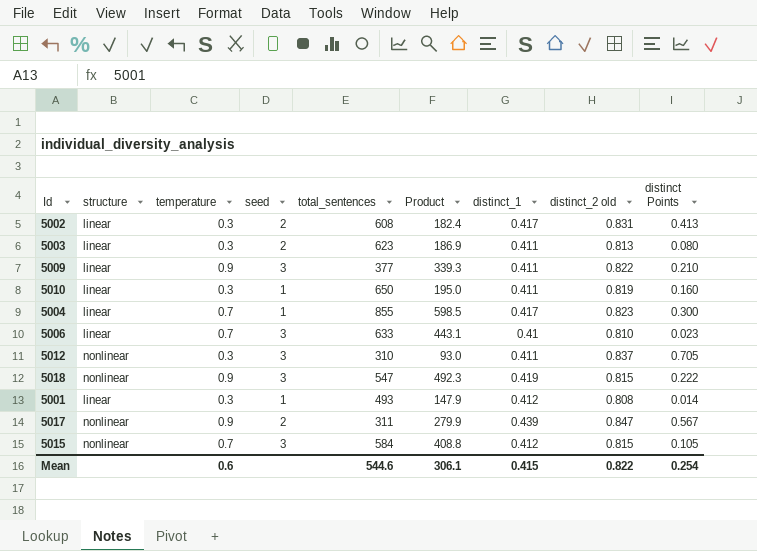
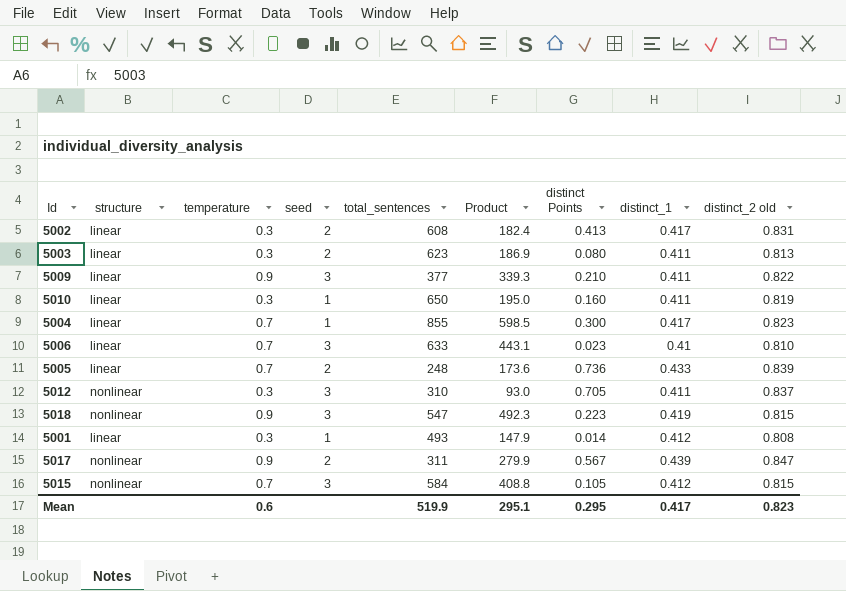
column distinct Points | position: 9 -> 7
row 5005: none -> linear | 0.7 | 2 | 248 | 173.6 | 0.736 | 0.433 | 0.839
5018 | distinct Points: 0.222 -> 0.223
Mean | total_sentences: 544.6 -> 519.9
Mean | Product: 306.1 -> 295.1
Mean | distinct Points: 0.254 -> 0.295
Mean | distinct_1: 0.415 -> 0.417
Mean | distinct_2 old: 0.822 -> 0.823

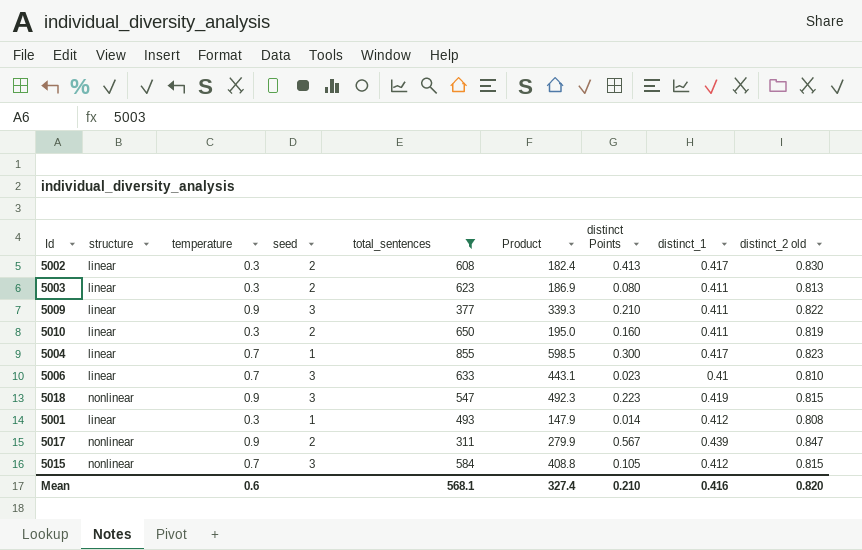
filter: none -> total_sentences >= 311
5002 | distinct_2 old: 0.831 -> 0.830
5010 | seed: 1 -> 2
Mean | total_sentences: 519.9 -> 568.1
Mean | Product: 295.1 -> 327.4
Mean | distinct Points: 0.295 -> 0.210
Mean | distinct_1: 0.417 -> 0.416
Mean | distinct_2 old: 0.823 -> 0.820

